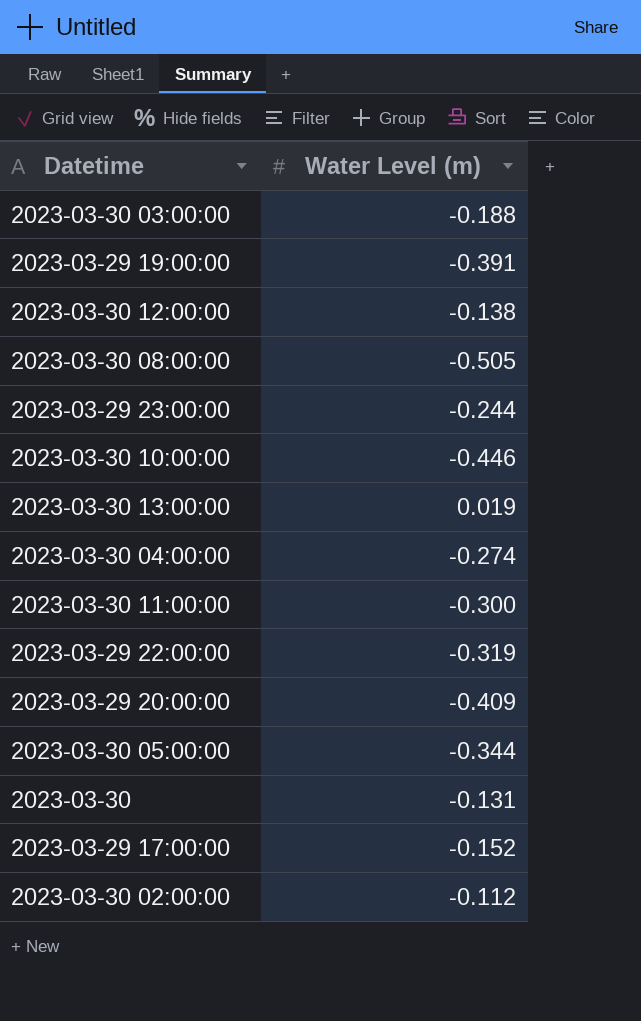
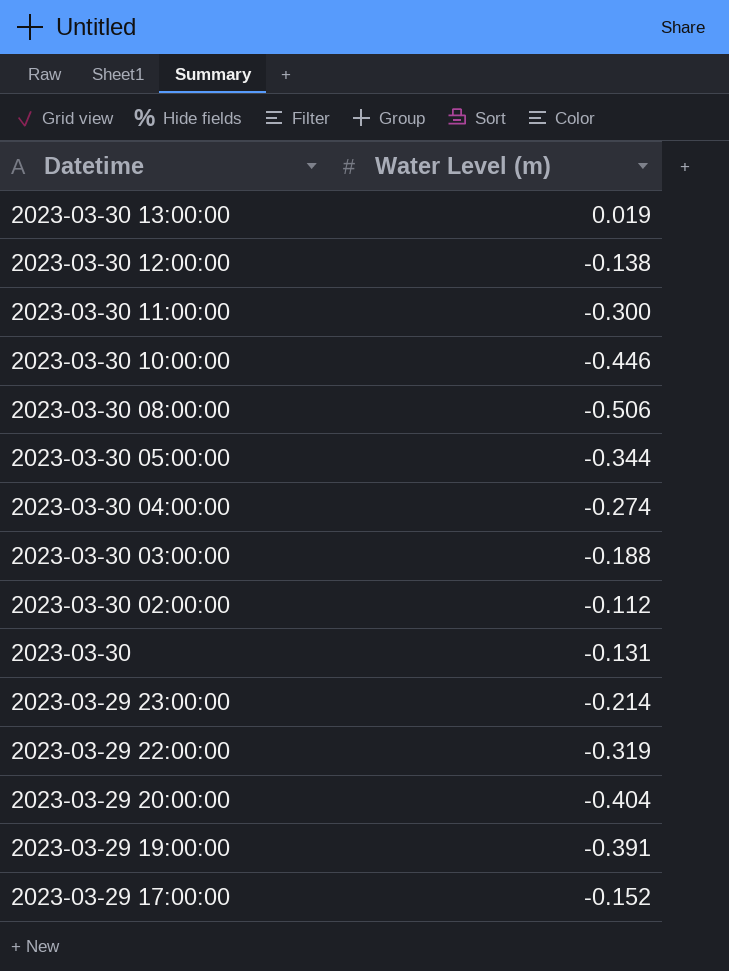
row order: none -> Datetime descending
2023-03-30 08:00:00 | Water Level (m): -0.505 -> -0.506
2023-03-29 23:00:00 | Water Level (m): -0.244 -> -0.214
2023-03-29 20:00:00 | Water Level (m): -0.409 -> -0.404

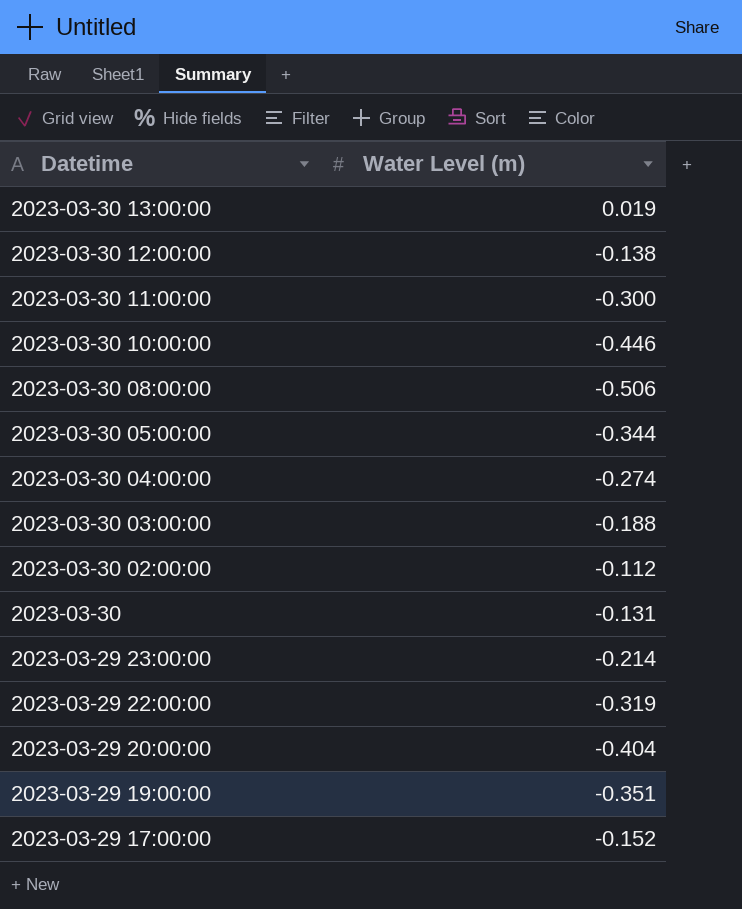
2023-03-29 19:00:00 | Water Level (m): -0.391 -> -0.351

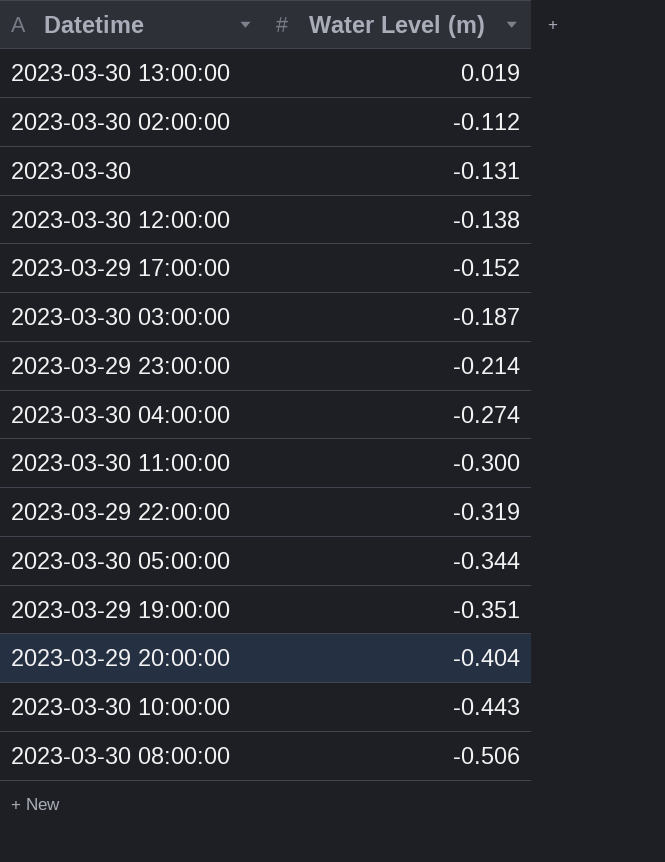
row order: Datetime descending -> Water Level (m) descending
2023-03-30 03:00:00 | Water Level (m): -0.188 -> -0.187
2023-03-30 10:00:00 | Water Level (m): -0.446 -> -0.443

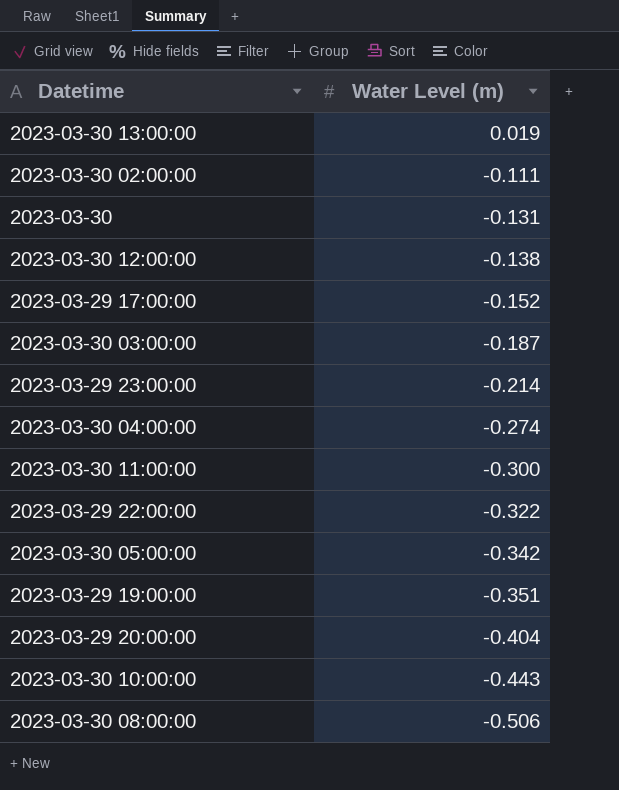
2023-03-30 02:00:00 | Water Level (m): -0.112 -> -0.111
2023-03-29 22:00:00 | Water Level (m): -0.319 -> -0.322
2023-03-30 05:00:00 | Water Level (m): -0.344 -> -0.342

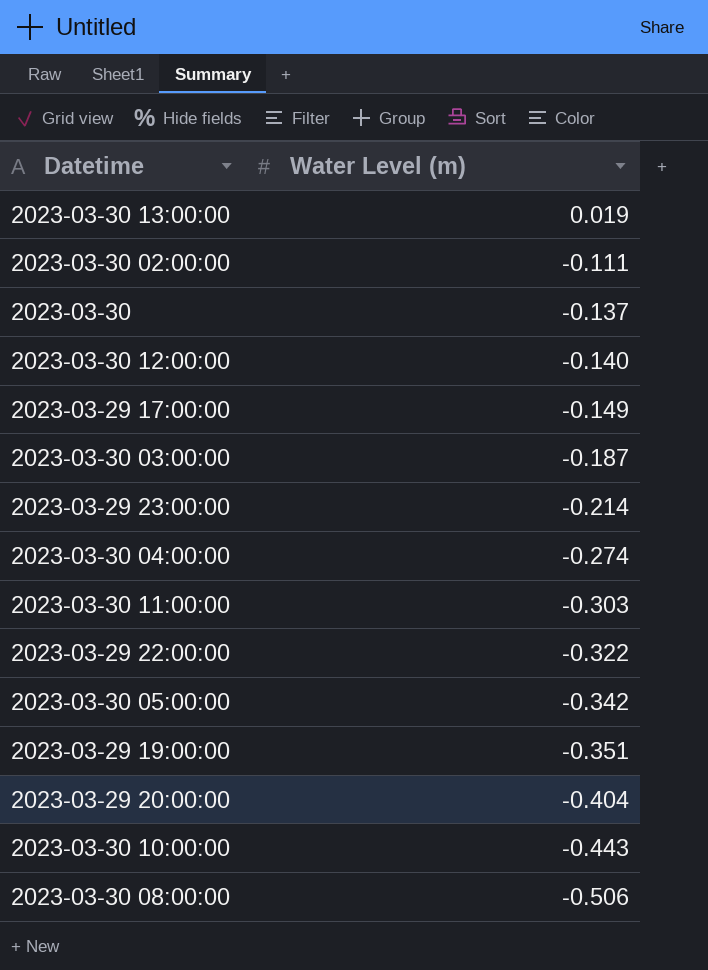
2023-03-30 | Water Level (m): -0.131 -> -0.137
2023-03-30 12:00:00 | Water Level (m): -0.138 -> -0.140
2023-03-29 17:00:00 | Water Level (m): -0.152 -> -0.149
2023-03-30 11:00:00 | Water Level (m): -0.300 -> -0.303

